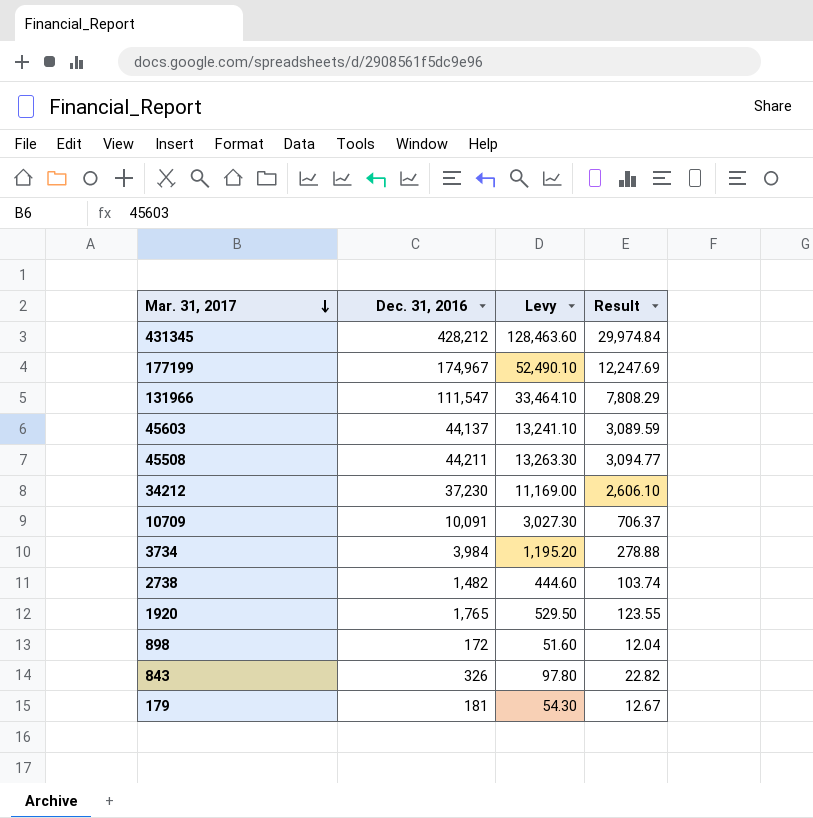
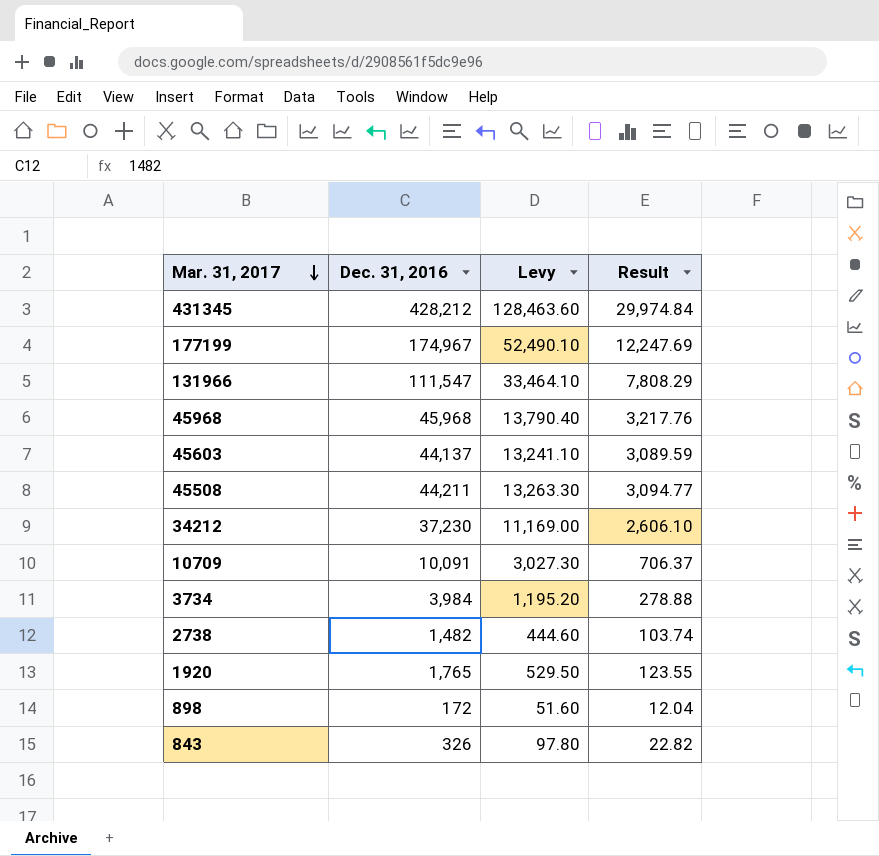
row 179: 181 | 54.30 | 12.67 -> none
row 45968: none -> 45,968 | 13,790.40 | 3,217.76

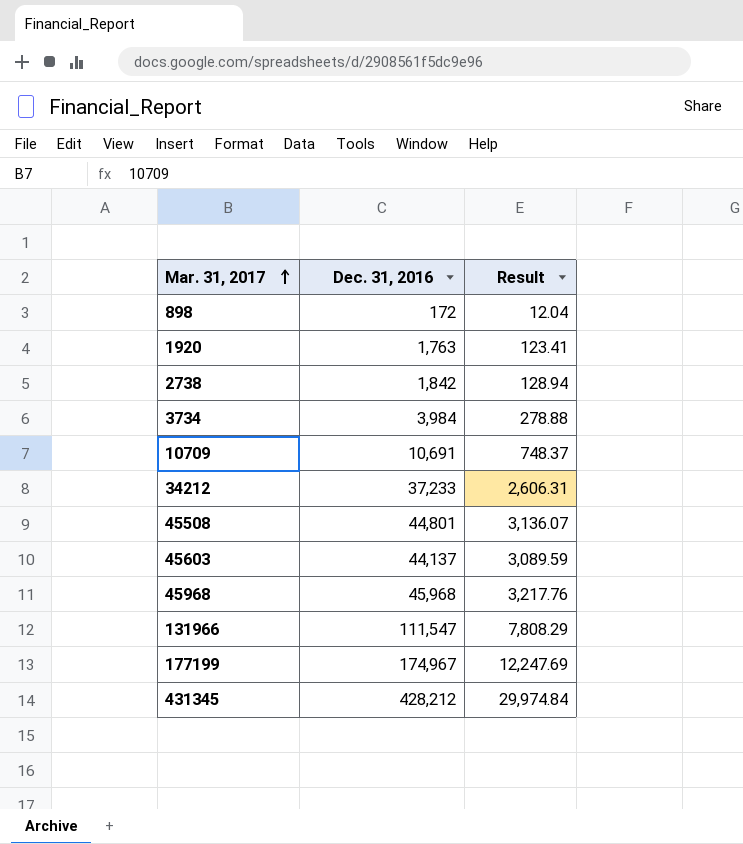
row order: Mar. 31, 2017 descending -> Mar. 31, 2017 ascending
column Levy | formula: [Dec. 31, 2016] * 0.3 -> none
row 843: 326 | 97.80 | 22.82 -> none
1920 | Dec. 31, 2016: 1,765 -> 1,763
1920 | Result: 123.55 -> 123.41
2738 | Dec. 31, 2016: 1,482 -> 1,842
2738 | Result: 103.74 -> 128.94
10709 | Dec. 31, 2016: 10,091 -> 10,691
10709 | Result: 706.37 -> 748.37
34212 | Dec. 31, 2016: 37,230 -> 37,233
34212 | Result: 2,606.10 -> 2,606.31
45508 | Dec. 31, 2016: 44,211 -> 44,801
45508 | Result: 3,094.77 -> 3,136.07

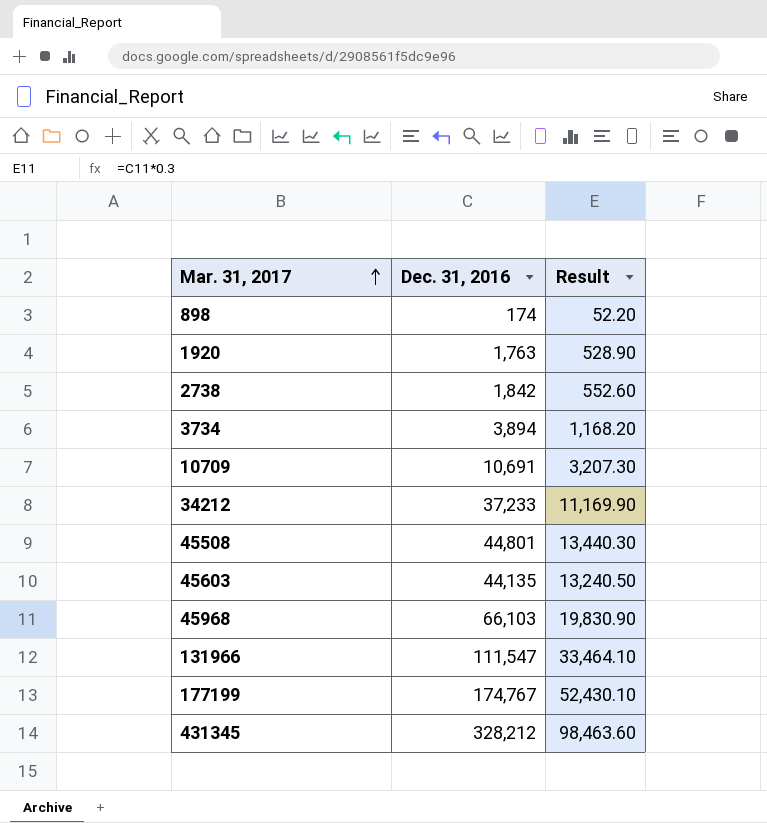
column Result | formula: [Dec. 31, 2016] * 0.07 -> [Dec. 31, 2016] * 0.3
898 | Dec. 31, 2016: 172 -> 174
3734 | Dec. 31, 2016: 3,984 -> 3,894
45603 | Dec. 31, 2016: 44,137 -> 44,135
45968 | Dec. 31, 2016: 45,968 -> 66,103
177199 | Dec. 31, 2016: 174,967 -> 174,767
431345 | Dec. 31, 2016: 428,212 -> 328,212

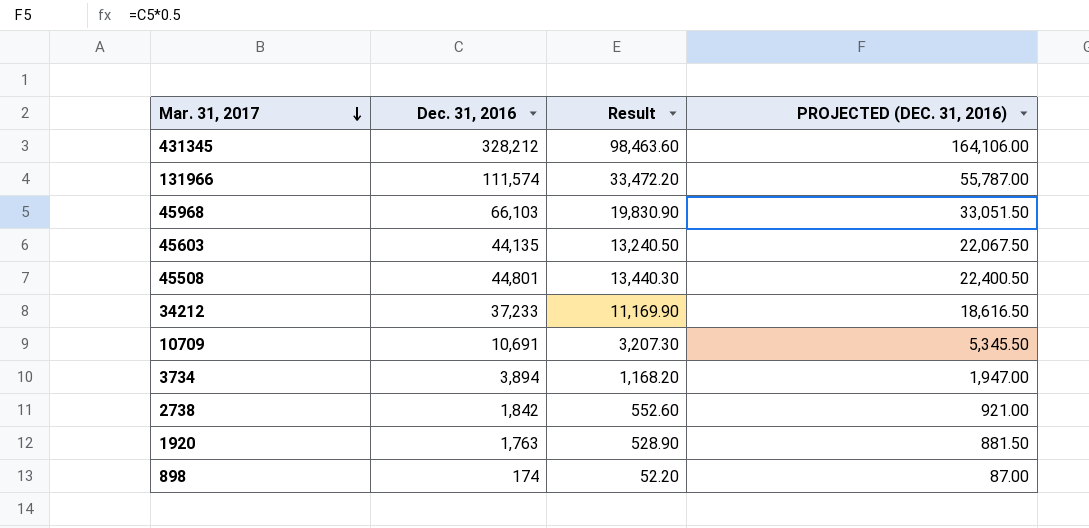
row order: Mar. 31, 2017 ascending -> Mar. 31, 2017 descending
column PROJECTED (DEC. 31, 2016) | formula: none -> [Dec. 31, 2016] * 0.5
row 177199: 174,767 | 52,430.10 -> none
131966 | Dec. 31, 2016: 111,547 -> 111,574
131966 | Result: 33,464.10 -> 33,472.20

